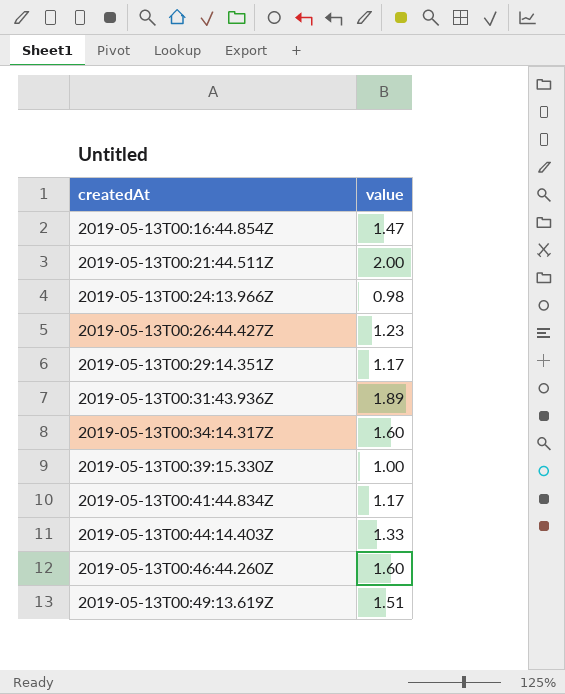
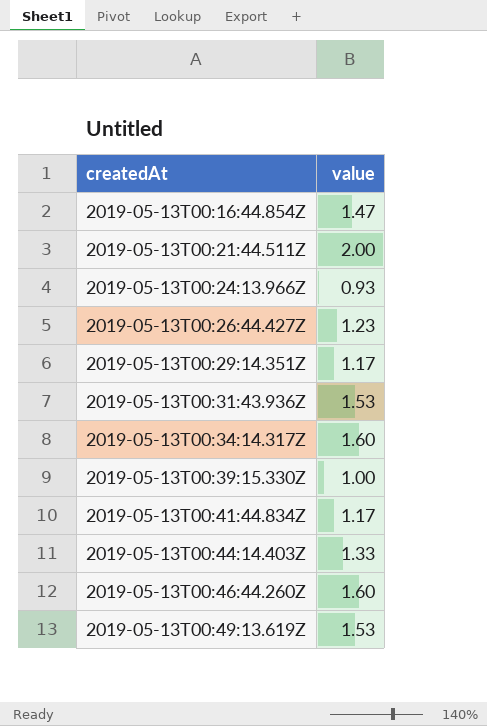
2019-05-13T00:24:13.966Z | value: 0.98 -> 0.93
2019-05-13T00:31:43.936Z | value: 1.89 -> 1.53
2019-05-13T00:49:13.619Z | value: 1.51 -> 1.53

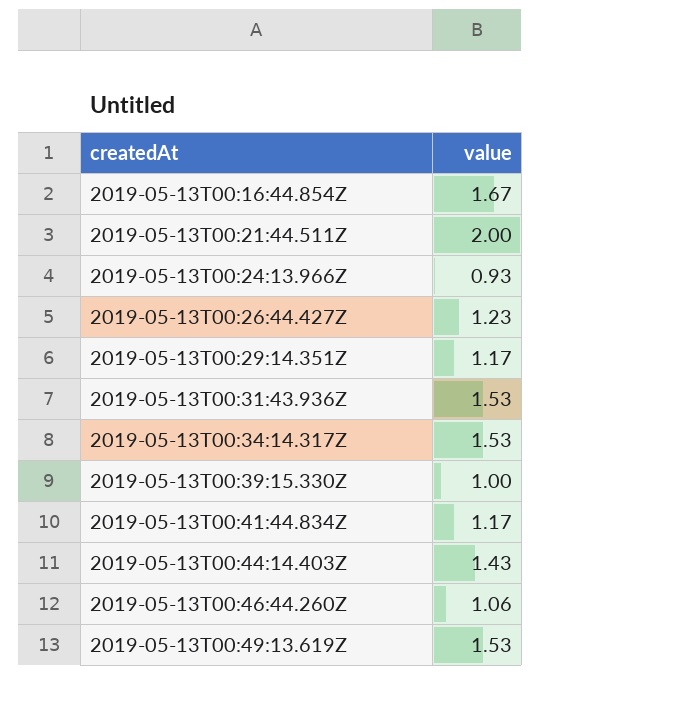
2019-05-13T00:16:44.854Z | value: 1.47 -> 1.67
2019-05-13T00:34:14.317Z | value: 1.60 -> 1.53
2019-05-13T00:44:14.403Z | value: 1.33 -> 1.43
2019-05-13T00:46:44.260Z | value: 1.60 -> 1.06

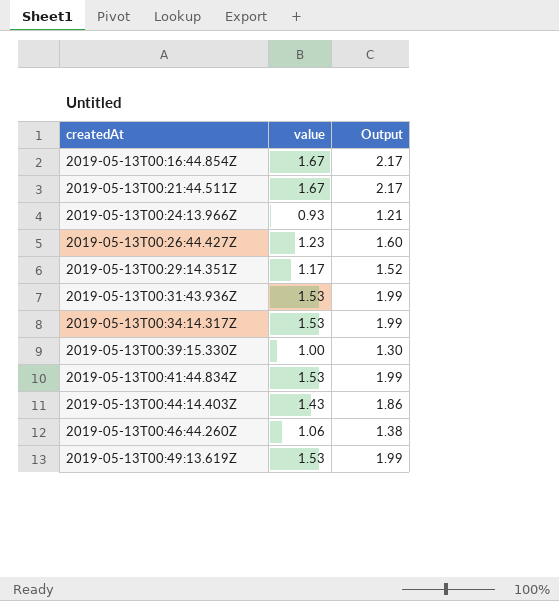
column Output | formula: none -> [value] * 1.3
2019-05-13T00:21:44.511Z | value: 2.00 -> 1.67
2019-05-13T00:41:44.834Z | value: 1.17 -> 1.53

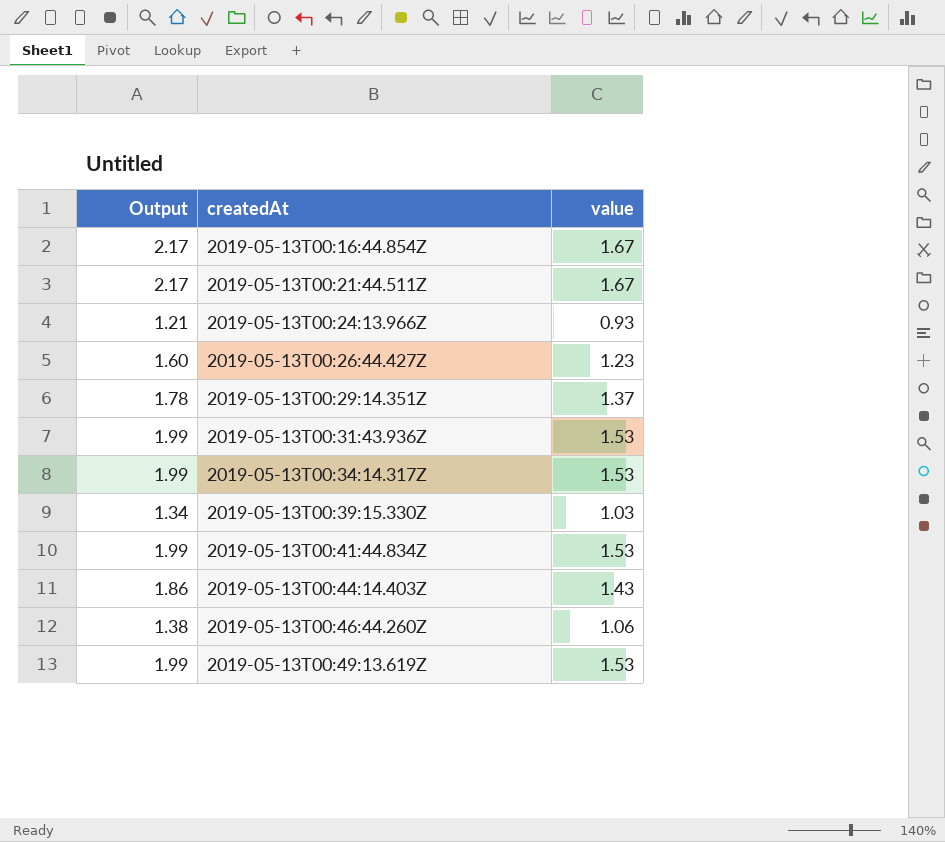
column Output | position: 3 -> 1
2019-05-13T00:29:14.351Z | Output: 1.52 -> 1.78
2019-05-13T00:29:14.351Z | value: 1.17 -> 1.37
2019-05-13T00:39:15.330Z | Output: 1.30 -> 1.34
2019-05-13T00:39:15.330Z | value: 1.00 -> 1.03

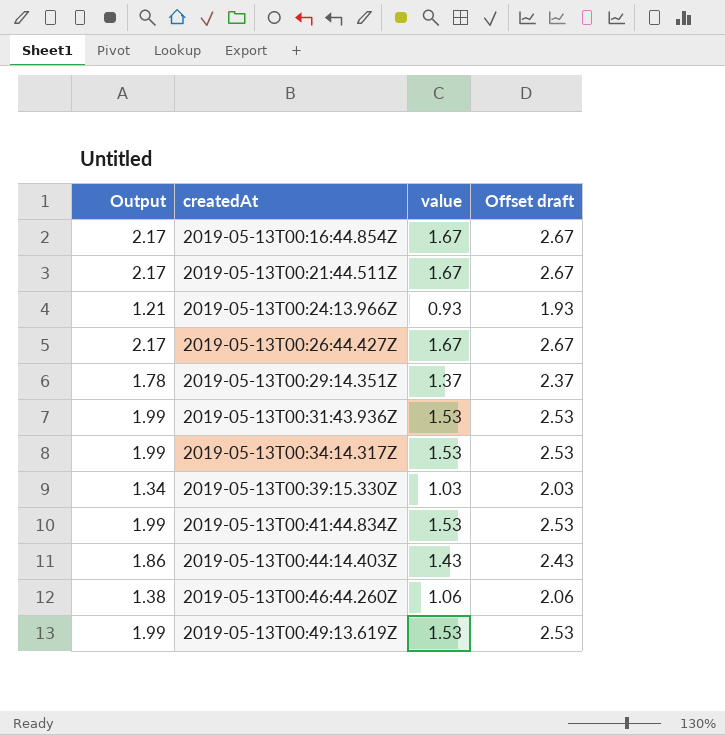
column Offset draft | formula: none -> [value] + 1
2019-05-13T00:26:44.427Z | Output: 1.60 -> 2.17
2019-05-13T00:26:44.427Z | value: 1.23 -> 1.67

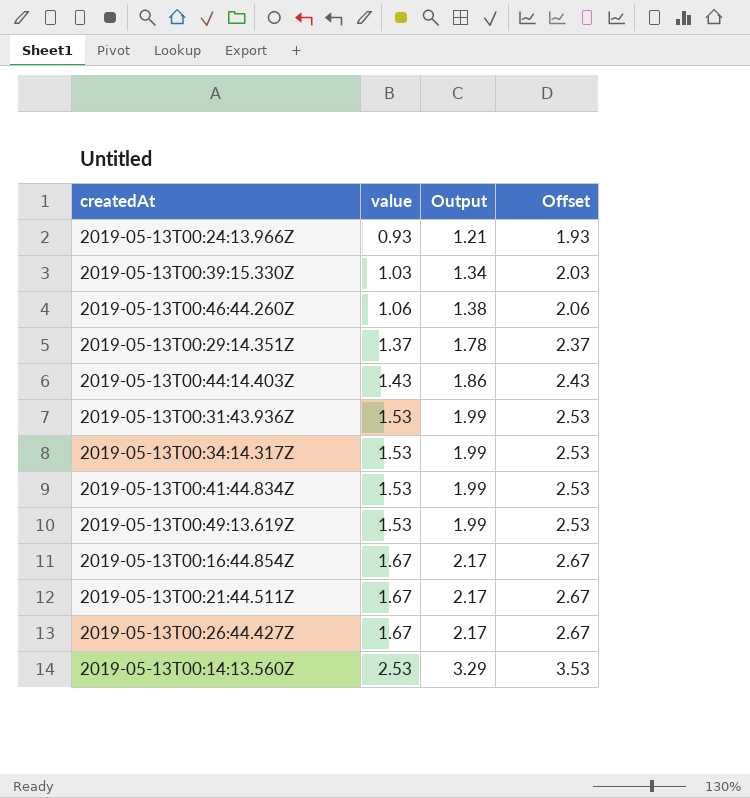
row order: createdAt ascending -> value ascending
column Output | position: 1 -> 3
column name: Offset draft -> Offset
row 2019-05-13T00:14:13.560Z: none -> 2.53 | 3.29 | 3.53

